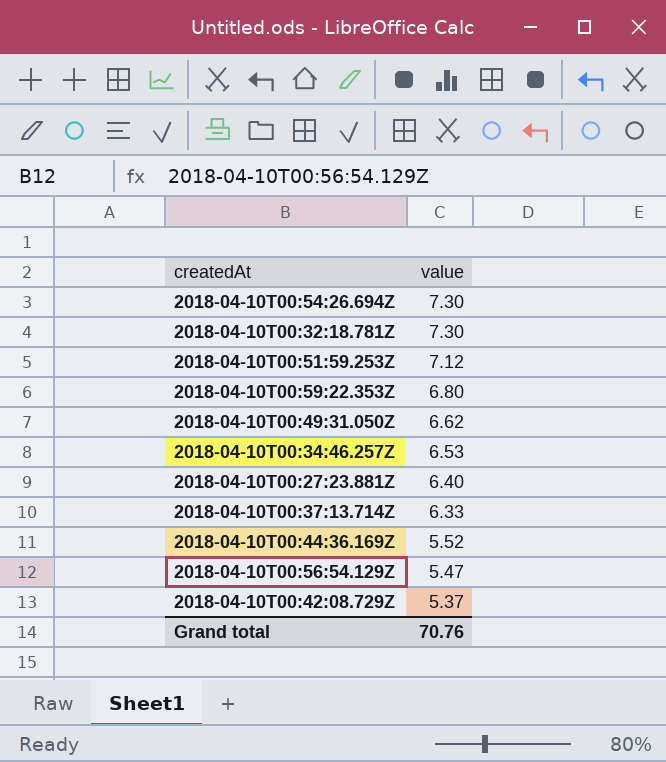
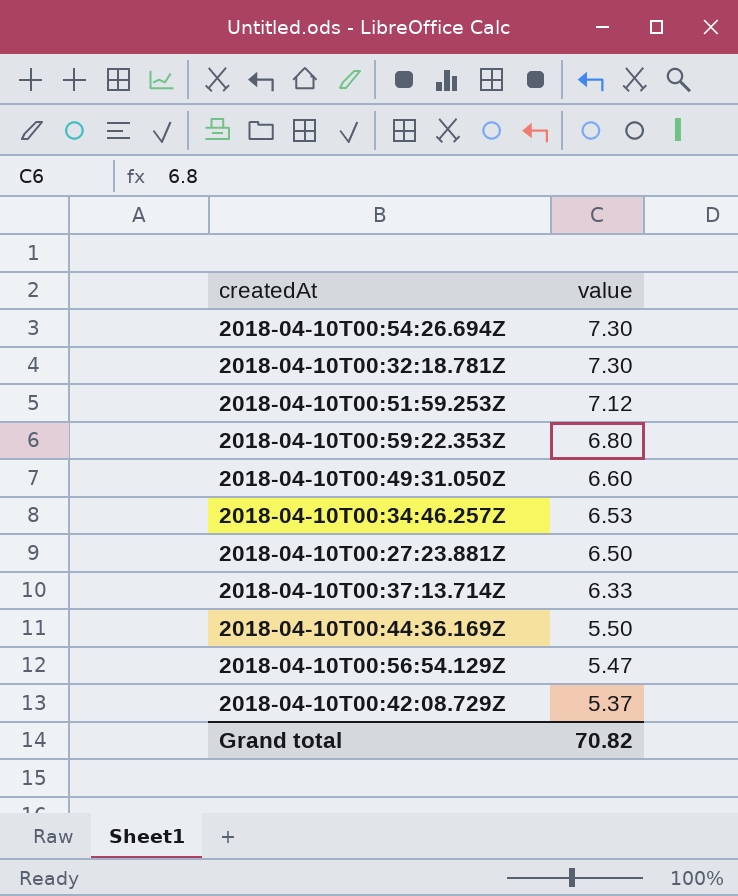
2018-04-10T00:49:31.050Z | value: 6.62 -> 6.60
2018-04-10T00:27:23.881Z | value: 6.40 -> 6.50
2018-04-10T00:44:36.169Z | value: 5.52 -> 5.50
Grand total | value: 70.76 -> 70.82

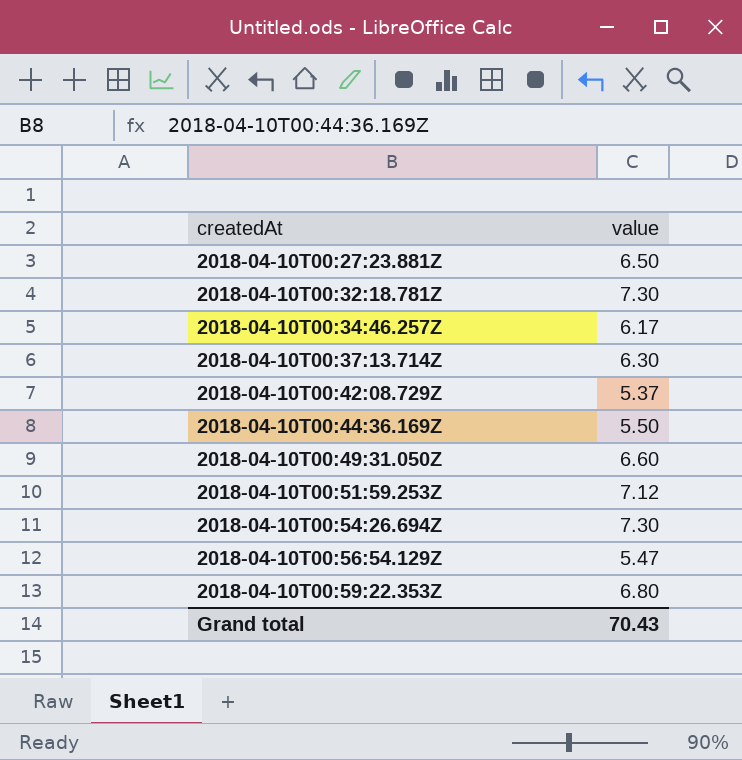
row order: value descending -> createdAt ascending
2018-04-10T00:34:46.257Z | value: 6.53 -> 6.17
2018-04-10T00:37:13.714Z | value: 6.33 -> 6.30
Grand total | value: 70.82 -> 70.43

